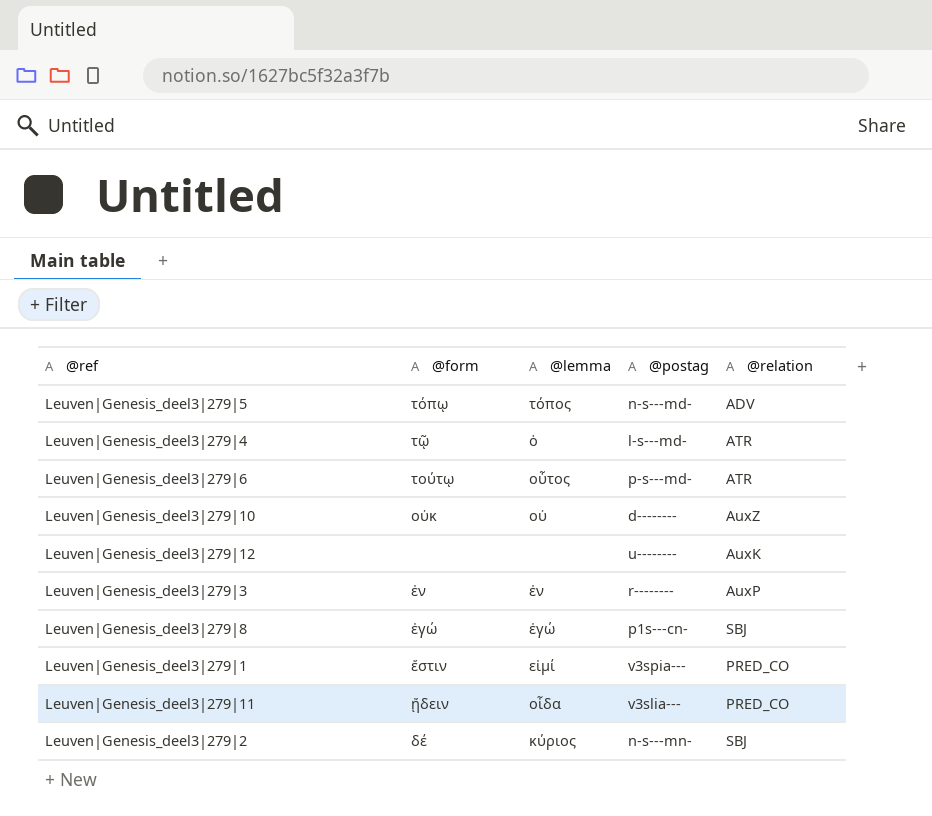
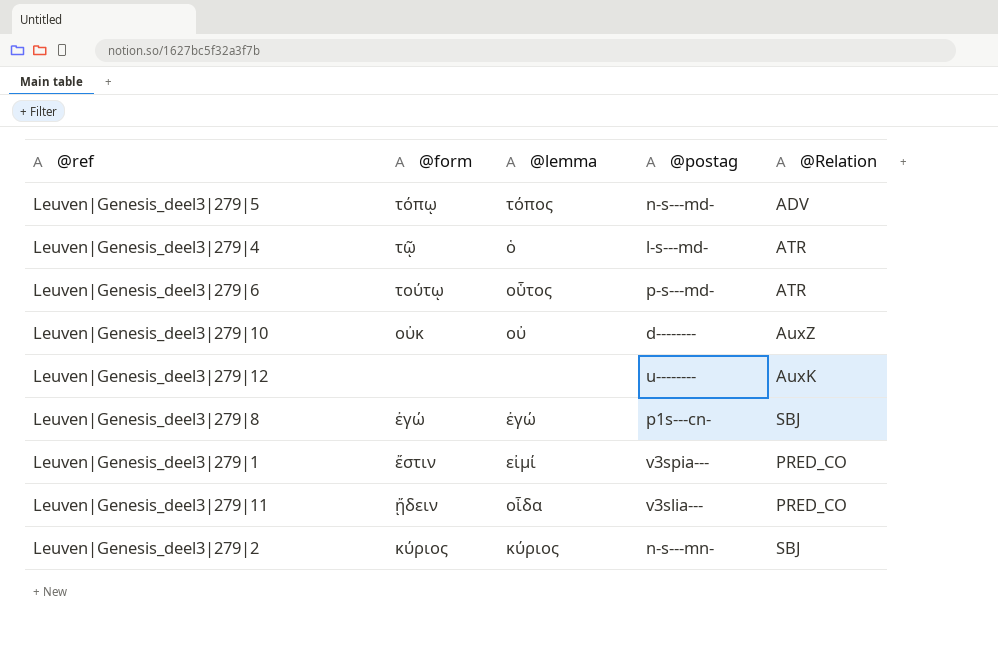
column name: @relation -> @Relation
row Leuven|Genesis_deel3|279|3: ἐν | ἐν | r-------- | AuxP -> none
Leuven|Genesis_deel3|279|2 | @form: δέ -> κύριος

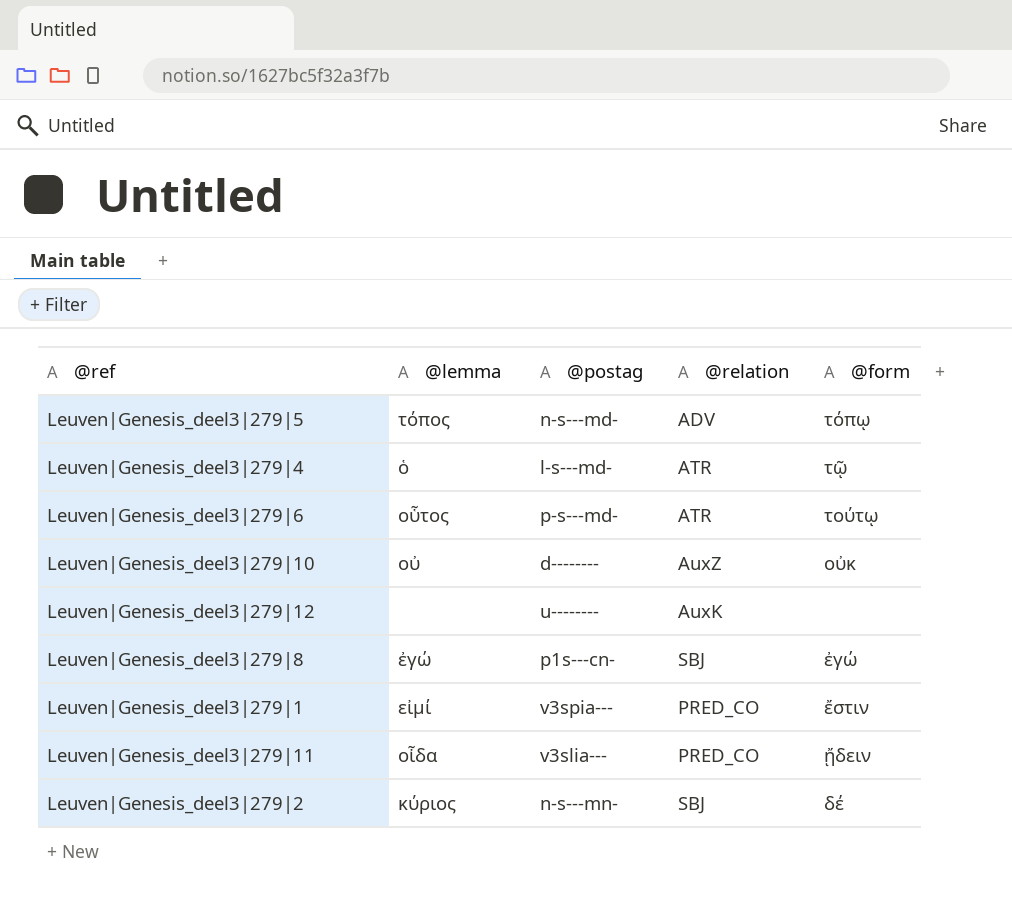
column name: @Relation -> @relation
column @form | position: 2 -> 5
Leuven|Genesis_deel3|279|2 | @form: κύριος -> δέ

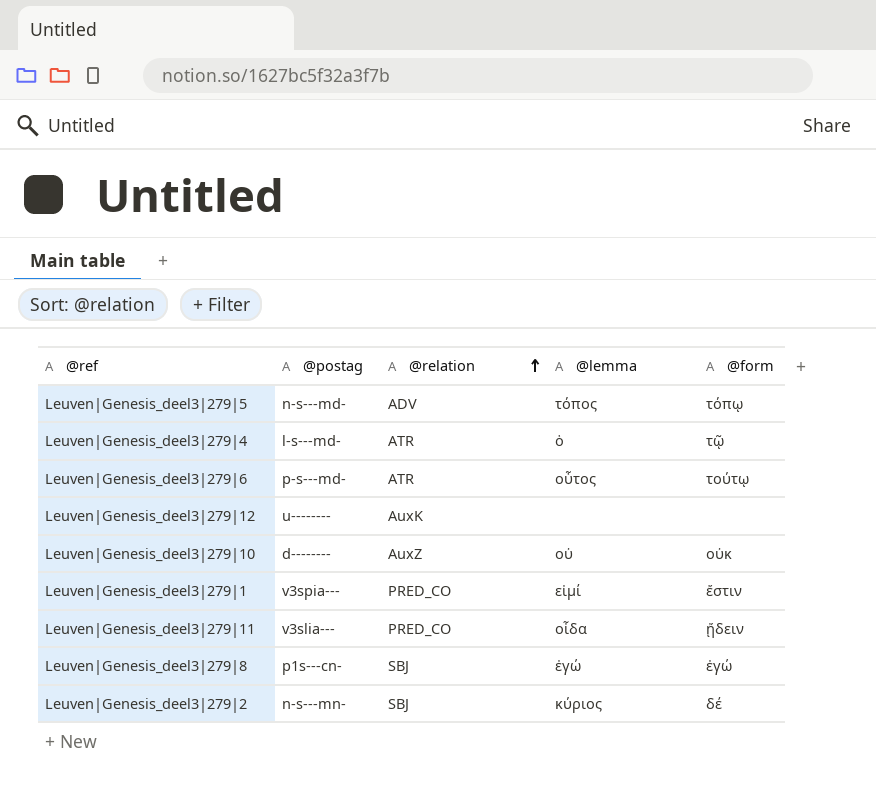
row order: none -> @relation ascending
column @lemma | position: 2 -> 4

